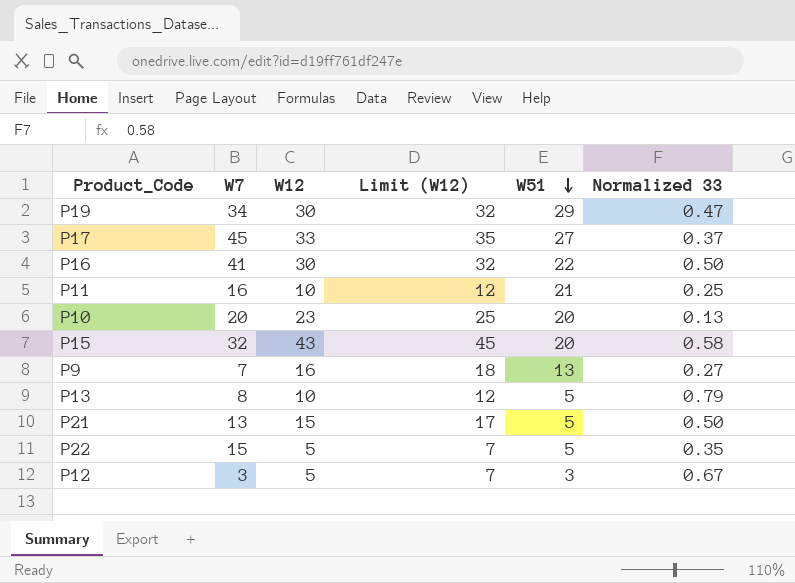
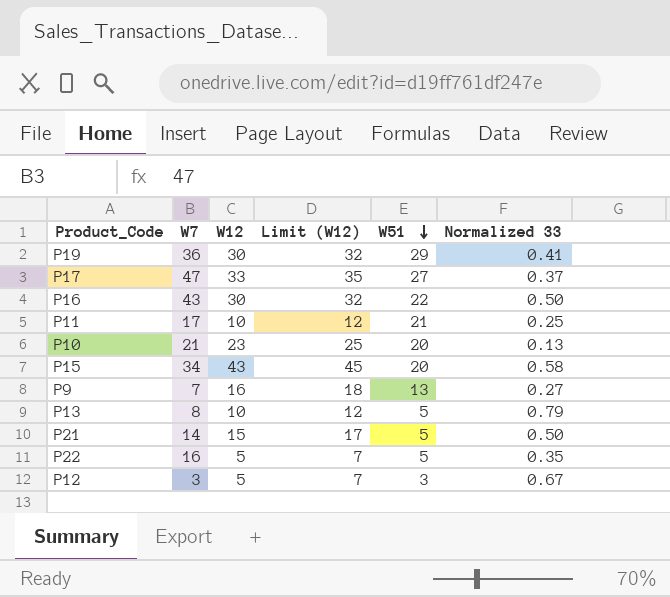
P19 | W7: 34 -> 36
P19 | Normalized 33: 0.47 -> 0.41
P17 | W7: 45 -> 47
P16 | W7: 41 -> 43
P11 | W7: 16 -> 17
P10 | W7: 20 -> 21
P15 | W7: 32 -> 34
P21 | W7: 13 -> 14
P22 | W7: 15 -> 16

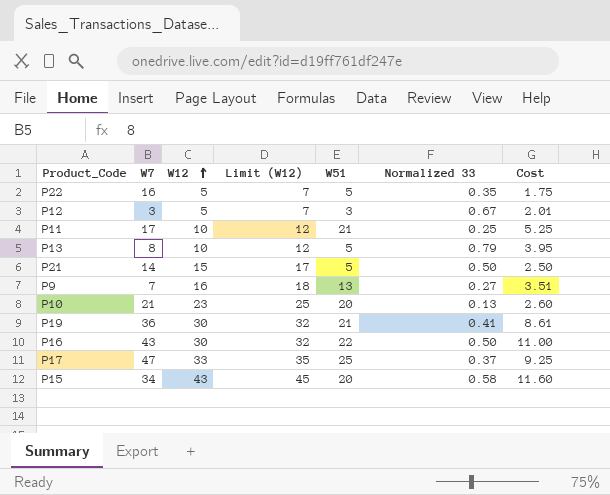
row order: W51 descending -> W12 ascending
column Cost | formula: none -> [W51] * [Normalized 33]
P19 | W51: 29 -> 21
P17 | W51: 27 -> 25

